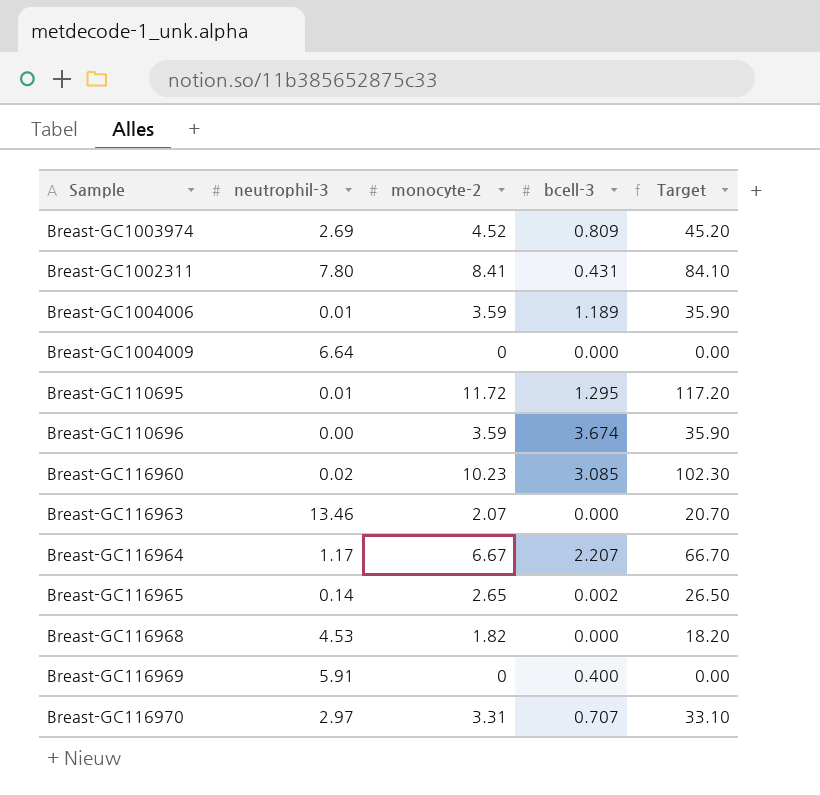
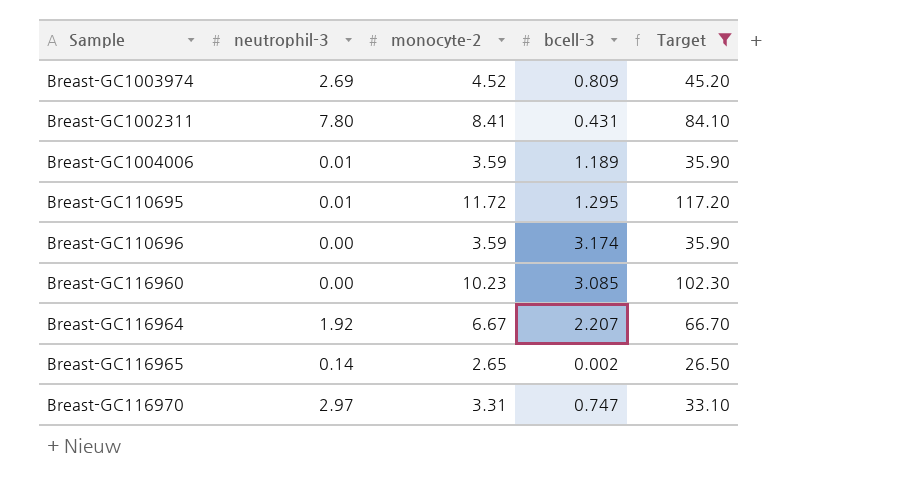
filter: none -> Target >= 26.50
Breast-GC110696 | bcell-3: 3.674 -> 3.174
Breast-GC116960 | neutrophil-3: 0.02 -> 0.00
Breast-GC116964 | neutrophil-3: 1.17 -> 1.92
Breast-GC116970 | bcell-3: 0.707 -> 0.747

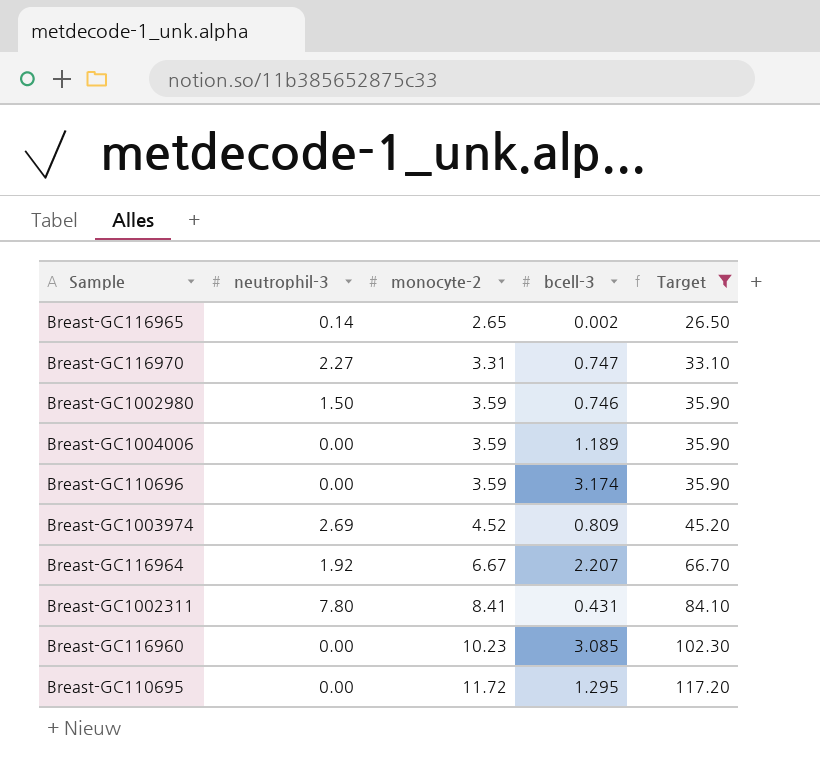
row order: none -> monocyte-2 ascending
Breast-GC116970 | neutrophil-3: 2.97 -> 2.27
row Breast-GC1002980: none -> 1.50 | 3.59 | 0.746 | 35.90
Breast-GC1004006 | neutrophil-3: 0.01 -> 0.00
Breast-GC110695 | neutrophil-3: 0.01 -> 0.00

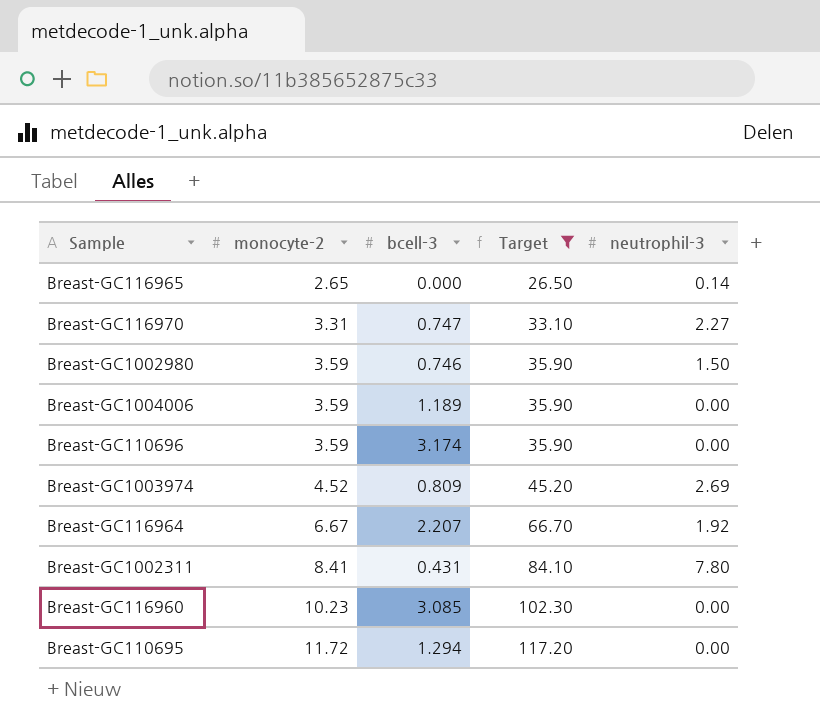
column neutrophil-3 | position: 2 -> 5
Breast-GC116965 | bcell-3: 0.002 -> 0.000
Breast-GC110695 | bcell-3: 1.295 -> 1.294

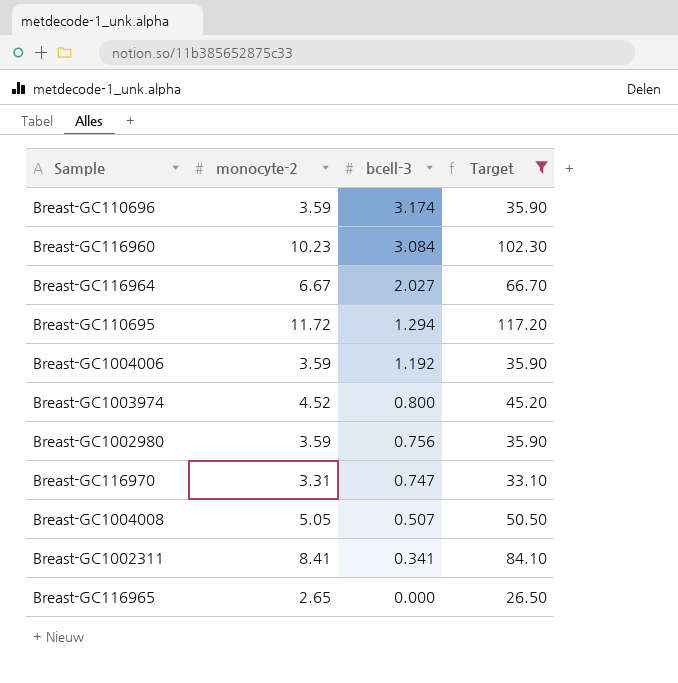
row order: monocyte-2 ascending -> bcell-3 descending
column neutrophil-3 | position: 5 -> none
Breast-GC116960 | bcell-3: 3.085 -> 3.084
Breast-GC116964 | bcell-3: 2.207 -> 2.027
Breast-GC1004006 | bcell-3: 1.189 -> 1.192
Breast-GC1003974 | bcell-3: 0.809 -> 0.800
Breast-GC1002980 | bcell-3: 0.746 -> 0.756
row Breast-GC1004008: none -> 5.05 | 0.507 | 50.50
Breast-GC1002311 | bcell-3: 0.431 -> 0.341

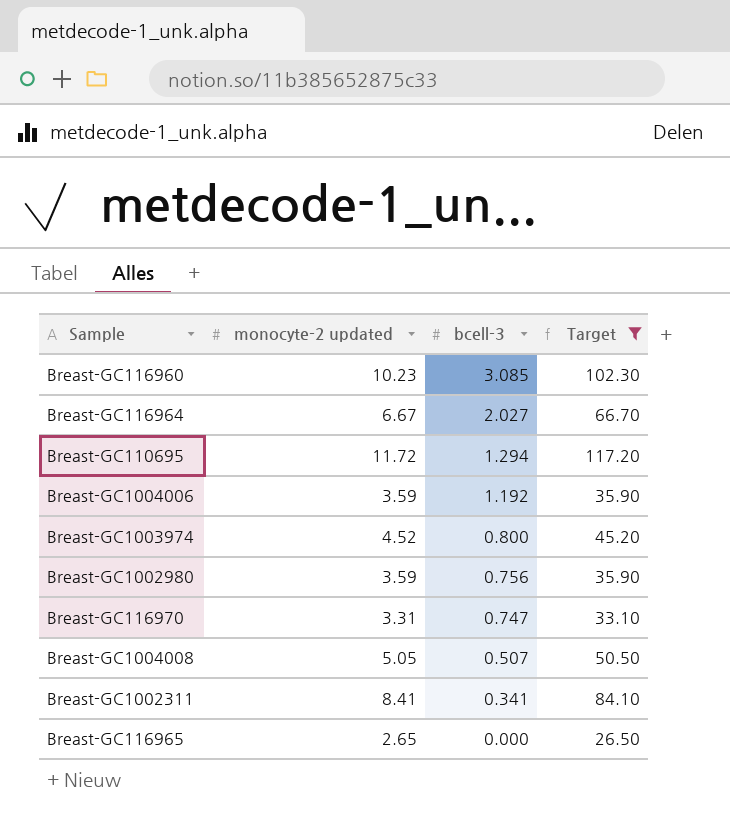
column name: monocyte-2 -> monocyte-2 updated
row Breast-GC110696: 3.59 | 3.174 | 35.90 -> none
Breast-GC116960 | bcell-3: 3.084 -> 3.085

